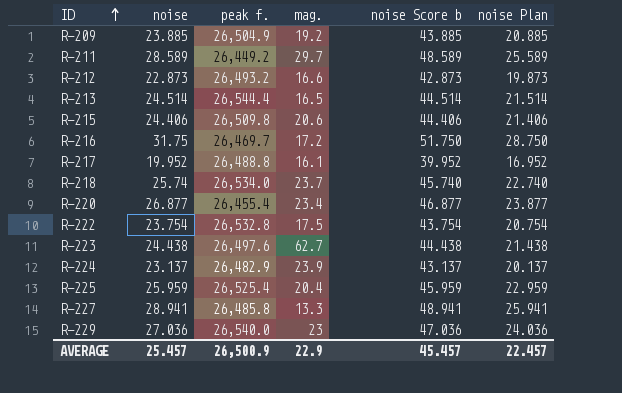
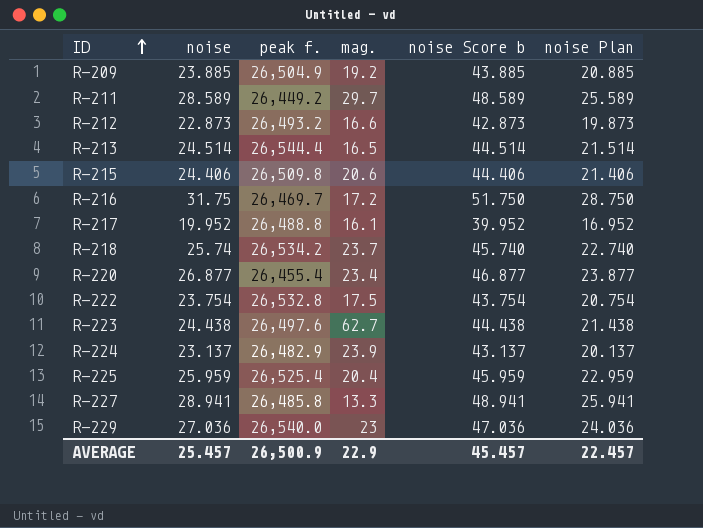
R-218 | peak f.: 26,534.0 -> 26,534.2

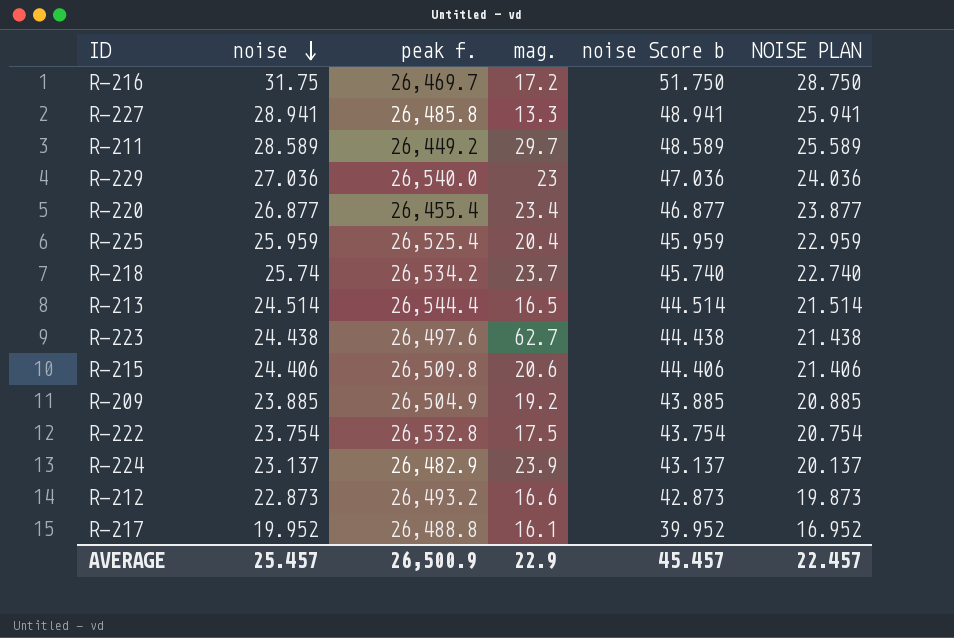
row order: ID ascending -> noise descending
column name: noise Plan -> NOISE PLAN

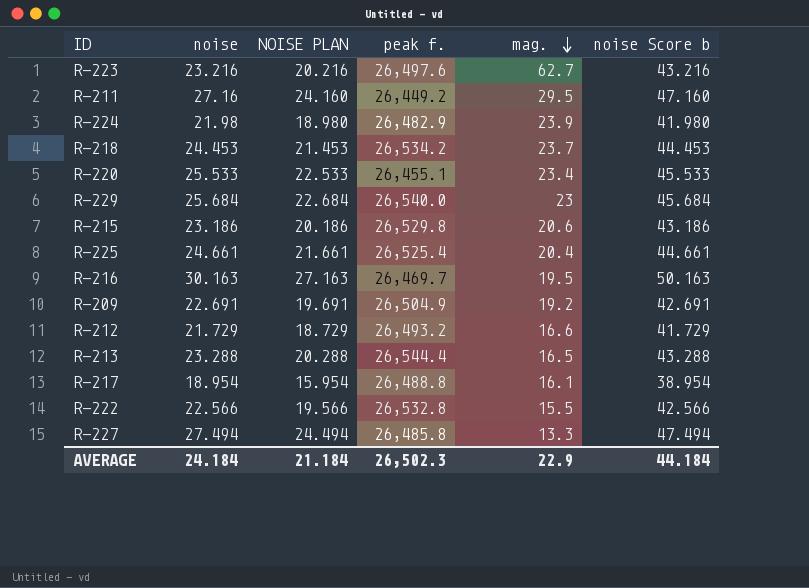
row order: noise descending -> mag. descending
column NOISE PLAN | position: 6 -> 3
R-223 | noise: 24.438 -> 23.216
R-223 | NOISE PLAN: 21.438 -> 20.216
R-223 | noise Score b: 44.438 -> 43.216
R-211 | noise: 28.589 -> 27.16
R-211 | NOISE PLAN: 25.589 -> 24.160
R-211 | mag.: 29.7 -> 29.5
R-211 | noise Score b: 48.589 -> 47.160
R-224 | noise: 23.137 -> 21.98
R-224 | NOISE PLAN: 20.137 -> 18.980
R-224 | noise Score b: 43.137 -> 41.980
R-218 | noise: 25.74 -> 24.453
R-218 | NOISE PLAN: 22.740 -> 21.453
R-218 | noise Score b: 45.740 -> 44.453
R-220 | noise: 26.877 -> 25.533
R-220 | NOISE PLAN: 23.877 -> 22.533
R-220 | peak f.: 26,455.4 -> 26,455.1
R-220 | noise Score b: 46.877 -> 45.533
R-229 | noise: 27.036 -> 25.684
R-229 | NOISE PLAN: 24.036 -> 22.684
R-229 | noise Score b: 47.036 -> 45.684
R-215 | noise: 24.406 -> 23.186
R-215 | NOISE PLAN: 21.406 -> 20.186
R-215 | peak f.: 26,509.8 -> 26,529.8
R-215 | noise Score b: 44.406 -> 43.186
R-225 | noise: 25.959 -> 24.661
R-225 | NOISE PLAN: 22.959 -> 21.661
R-225 | noise Score b: 45.959 -> 44.661
R-216 | noise: 31.75 -> 30.163
R-216 | NOISE PLAN: 28.750 -> 27.163
R-216 | mag.: 17.2 -> 19.5
R-216 | noise Score b: 51.750 -> 50.163
R-209 | noise: 23.885 -> 22.691
R-209 | NOISE PLAN: 20.885 -> 19.691
R-209 | noise Score b: 43.885 -> 42.691
R-212 | noise: 22.873 -> 21.729
R-212 | NOISE PLAN: 19.873 -> 18.729
R-212 | noise Score b: 42.873 -> 41.729
R-213 | noise: 24.514 -> 23.288
R-213 | NOISE PLAN: 21.514 -> 20.288
R-213 | noise Score b: 44.514 -> 43.288
R-217 | noise: 19.952 -> 18.954
R-217 | NOISE PLAN: 16.952 -> 15.954
R-217 | noise Score b: 39.952 -> 38.954
R-222 | noise: 23.754 -> 22.566
R-222 | NOISE PLAN: 20.754 -> 19.566
R-222 | mag.: 17.5 -> 15.5
R-222 | noise Score b: 43.754 -> 42.566
R-227 | noise: 28.941 -> 27.494
R-227 | NOISE PLAN: 25.941 -> 24.494
R-227 | noise Score b: 48.941 -> 47.494
AVERAGE | noise: 25.457 -> 24.184
AVERAGE | NOISE PLAN: 22.457 -> 21.184
AVERAGE | peak f.: 26,500.9 -> 26,502.3
AVERAGE | noise Score b: 45.457 -> 44.184

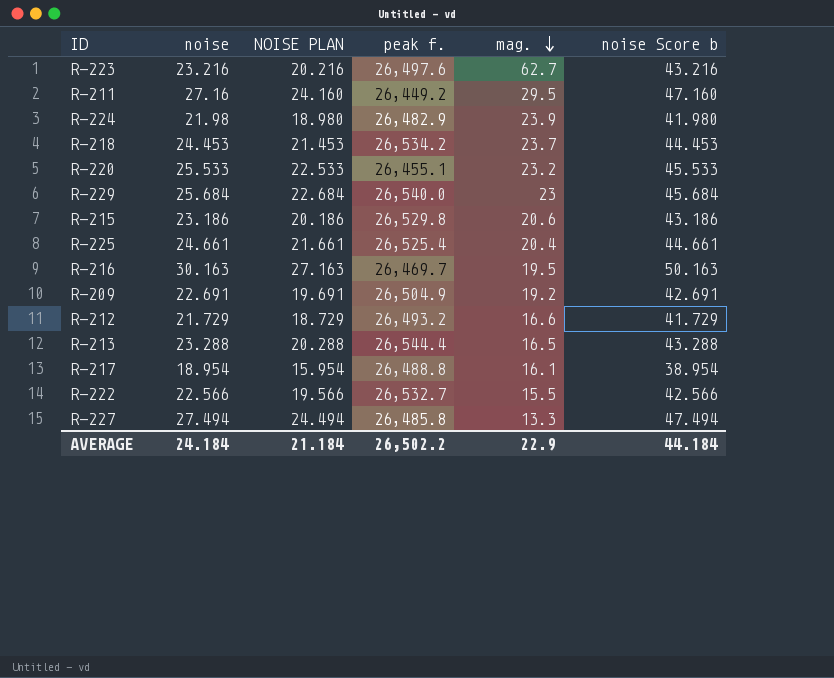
R-220 | mag.: 23.4 -> 23.2
R-222 | peak f.: 26,532.8 -> 26,532.7
AVERAGE | peak f.: 26,502.3 -> 26,502.2

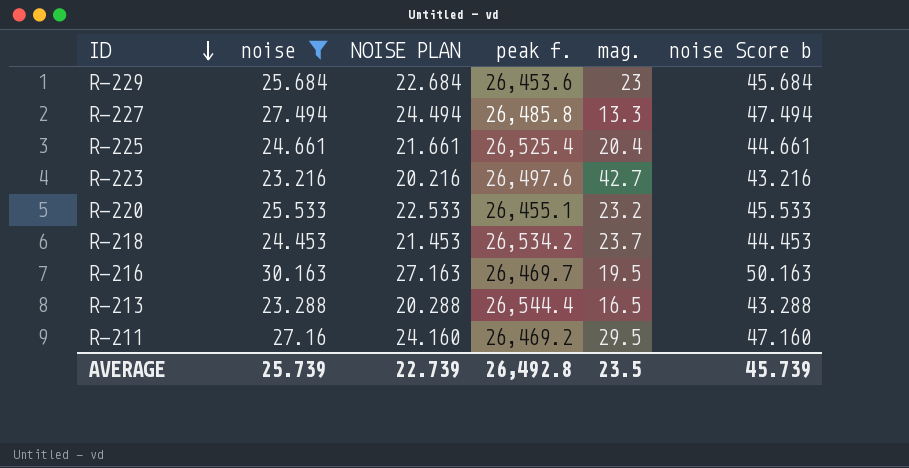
filter: none -> noise >= 23.216
row order: mag. descending -> ID descending
R-229 | peak f.: 26,540.0 -> 26,453.6
R-223 | mag.: 62.7 -> 42.7
R-211 | peak f.: 26,449.2 -> 26,469.2
AVERAGE | noise: 24.184 -> 25.739
AVERAGE | NOISE PLAN: 21.184 -> 22.739
AVERAGE | peak f.: 26,502.2 -> 26,492.8
AVERAGE | mag.: 22.9 -> 23.5
AVERAGE | noise Score b: 44.184 -> 45.739

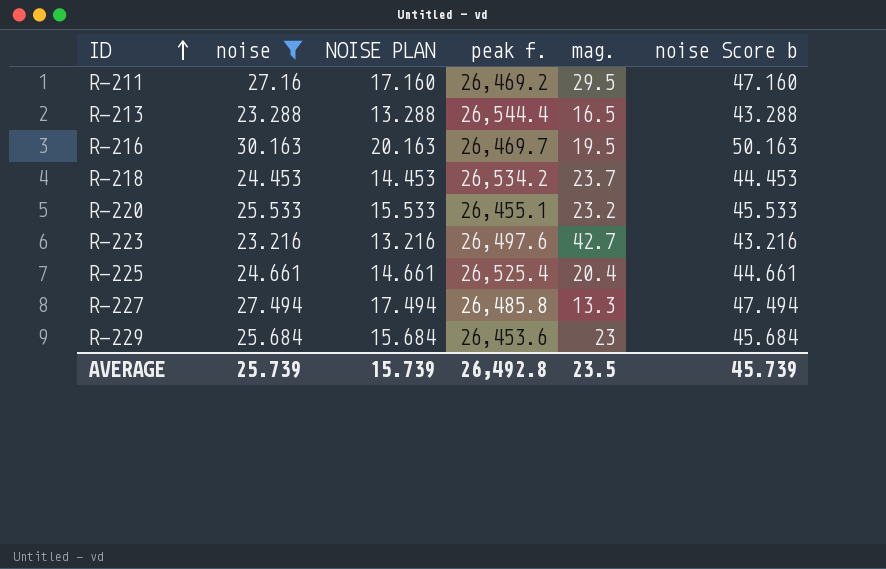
row order: ID descending -> ID ascending
column NOISE PLAN | formula: [noise] - 3 -> [noise] - 10
AVERAGE | NOISE PLAN: 22.739 -> 15.739

